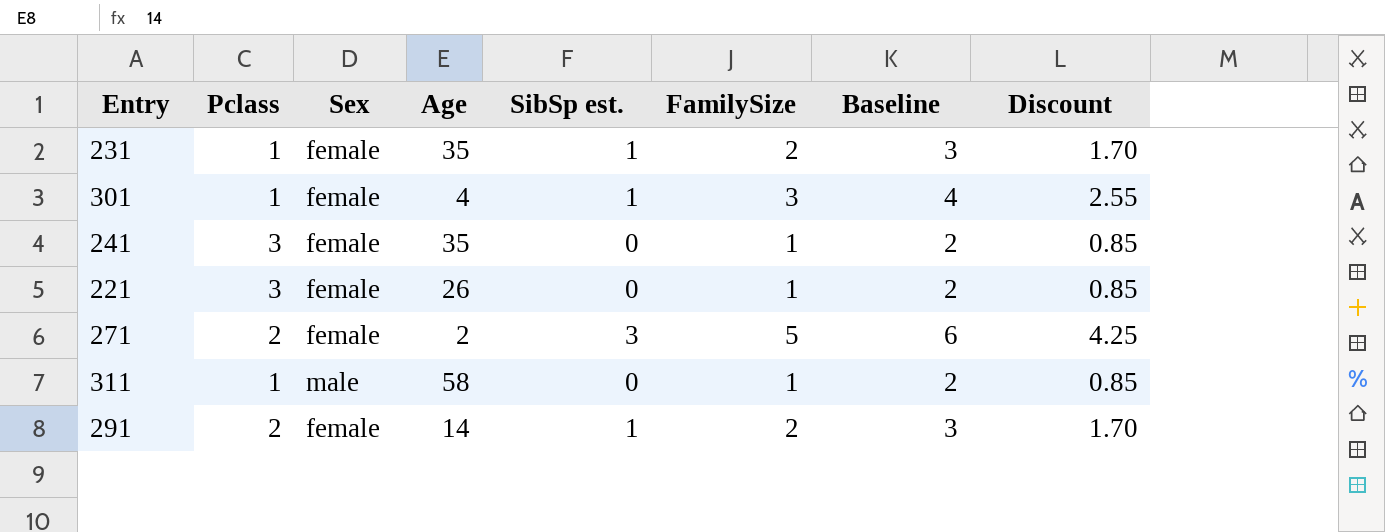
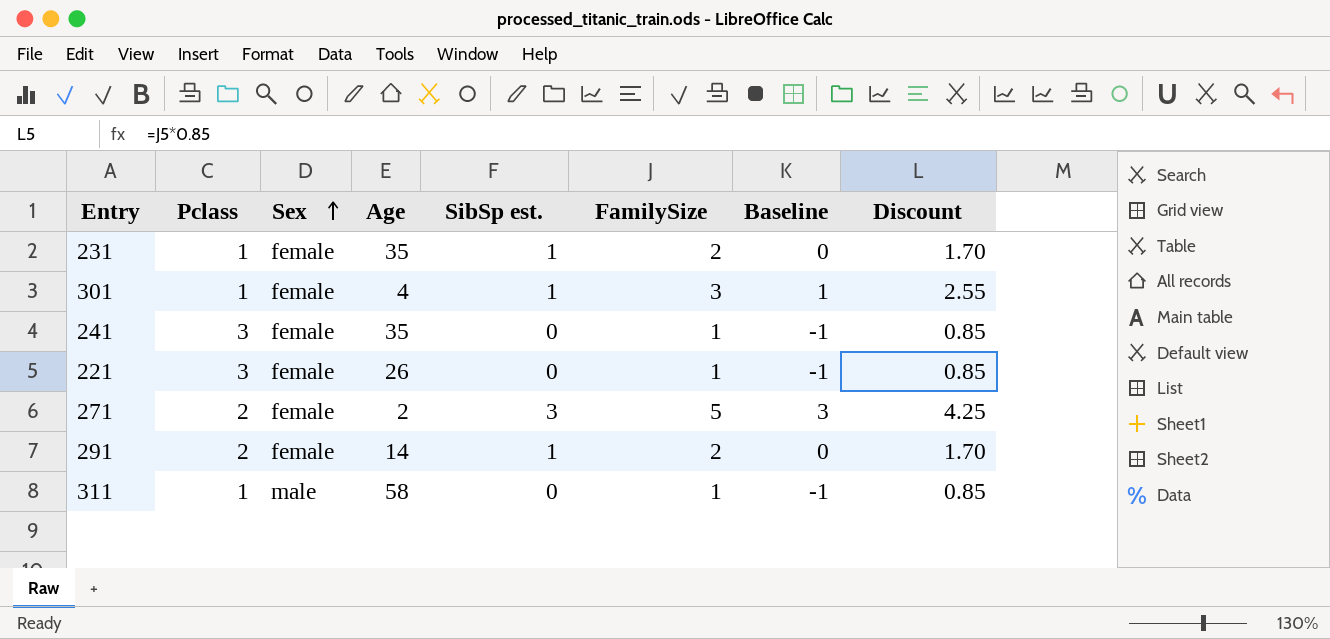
row order: none -> Sex ascending
column Baseline | formula: [FamilySize] + 1 -> [FamilySize] - 2

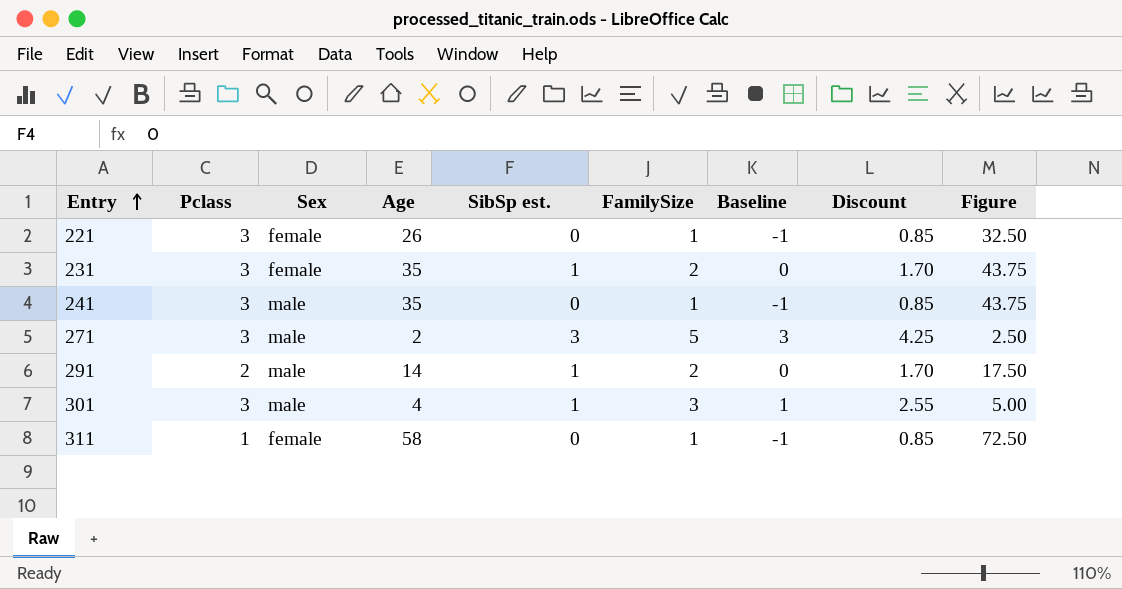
row order: Sex ascending -> Entry ascending
column Figure | formula: none -> [Age] * 1.25
231 | Pclass: 1 -> 3
241 | Sex: female -> male
271 | Pclass: 2 -> 3
271 | Sex: female -> male
291 | Sex: female -> male
301 | Pclass: 1 -> 3
301 | Sex: female -> male
311 | Sex: male -> female

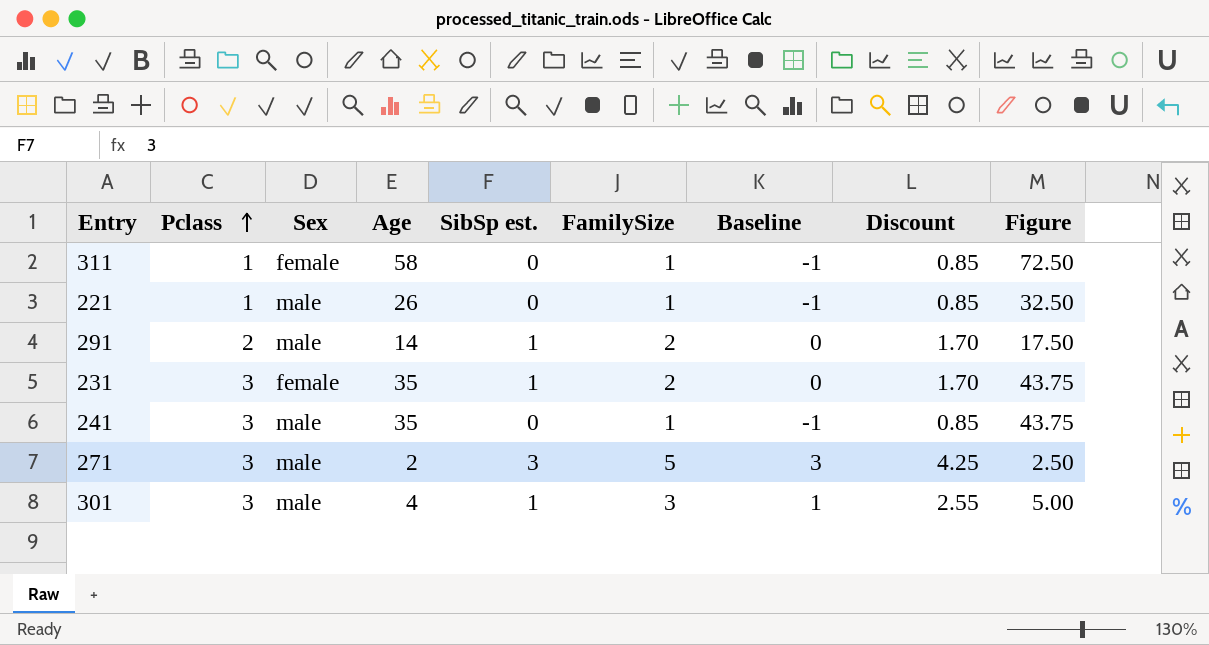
row order: Entry ascending -> Pclass ascending
221 | Pclass: 3 -> 1
221 | Sex: female -> male

